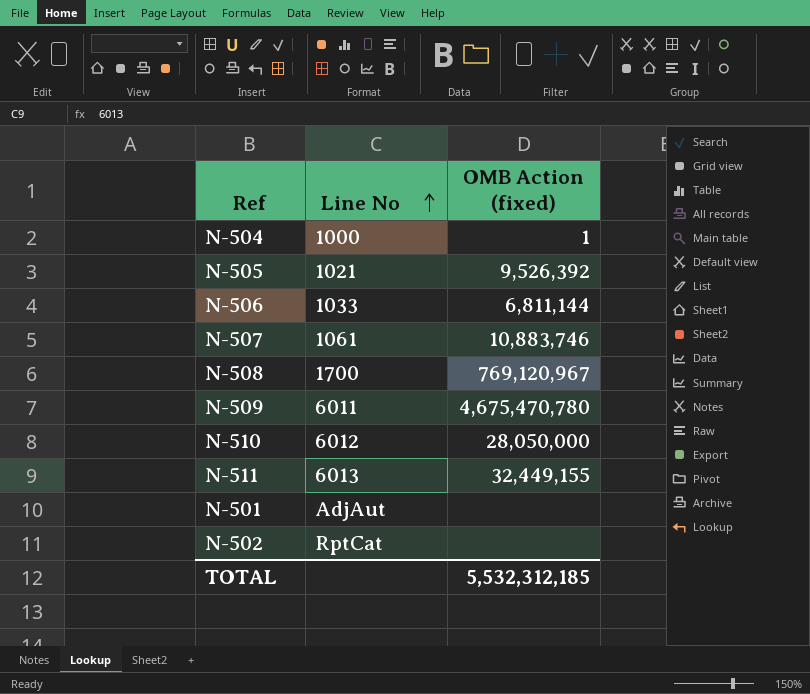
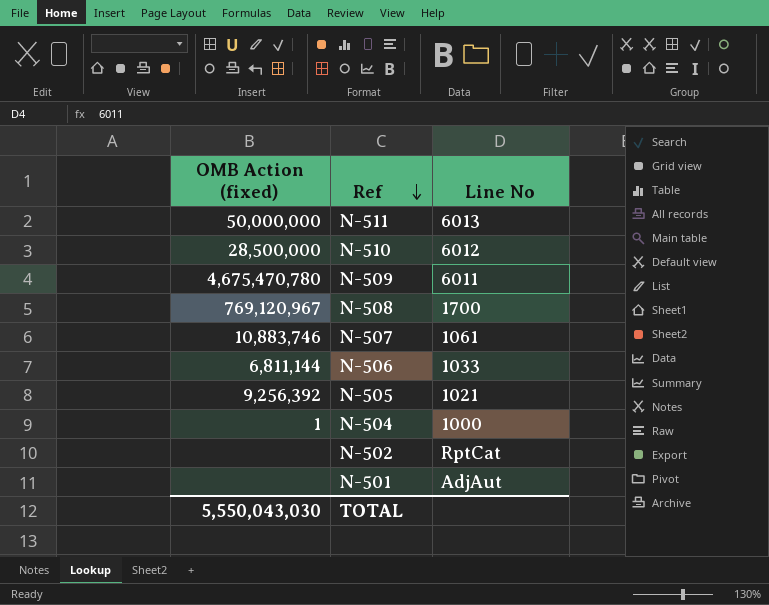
row order: Line No ascending -> Ref descending
column OMB Action (fixed) | position: 3 -> 1
N-511 | OMB Action (fixed): 32,449,155 -> 50,000,000
N-510 | OMB Action (fixed): 28,050,000 -> 28,500,000
N-505 | OMB Action (fixed): 9,526,392 -> 9,256,392
TOTAL | OMB Action (fixed): 5,532,312,185 -> 5,550,043,030

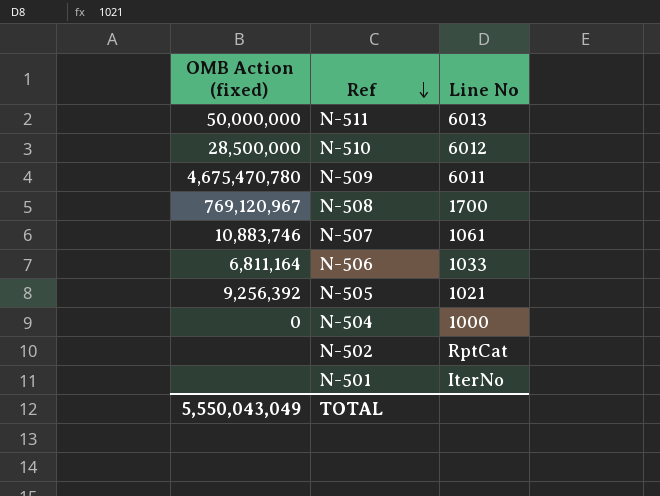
N-506 | OMB Action (fixed): 6,811,144 -> 6,811,164
N-504 | OMB Action (fixed): 1 -> 0
N-501 | Line No: AdjAut -> IterNo
TOTAL | OMB Action (fixed): 5,550,043,030 -> 5,550,043,049

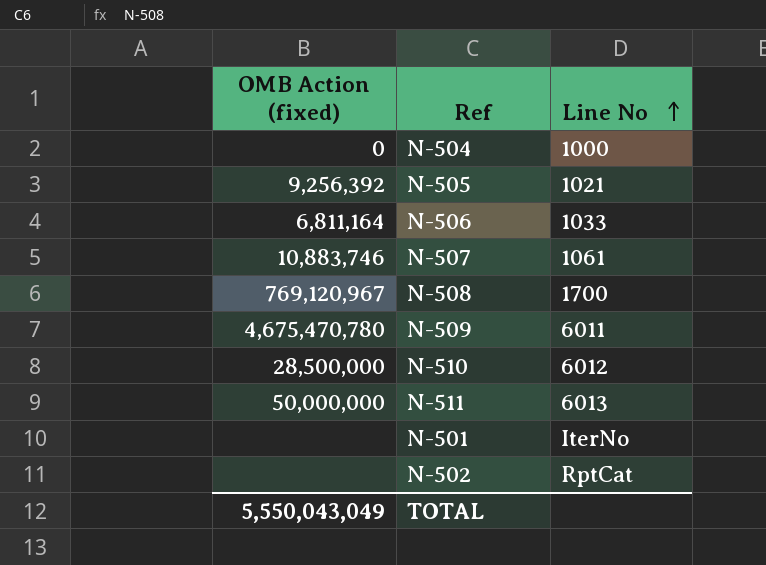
row order: Ref descending -> Line No ascending

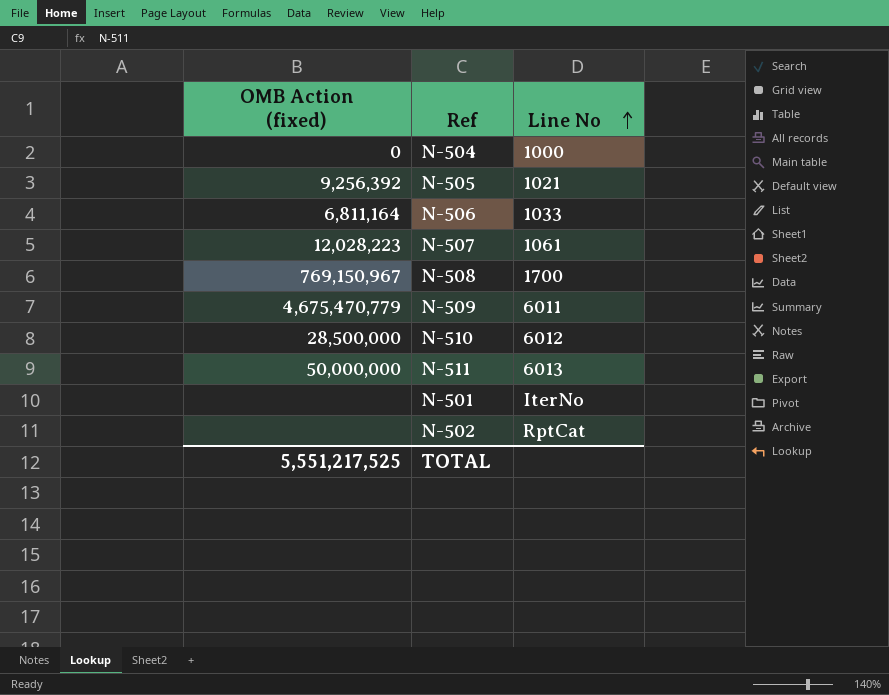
N-507 | OMB Action (fixed): 10,883,746 -> 12,028,223
N-508 | OMB Action (fixed): 769,120,967 -> 769,150,967
N-509 | OMB Action (fixed): 4,675,470,780 -> 4,675,470,779
TOTAL | OMB Action (fixed): 5,550,043,049 -> 5,551,217,525

